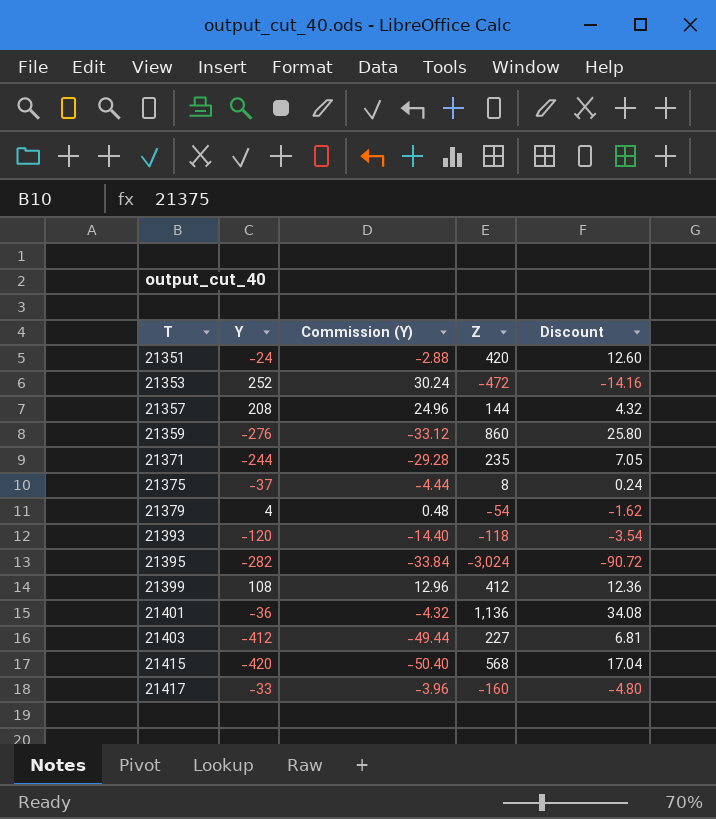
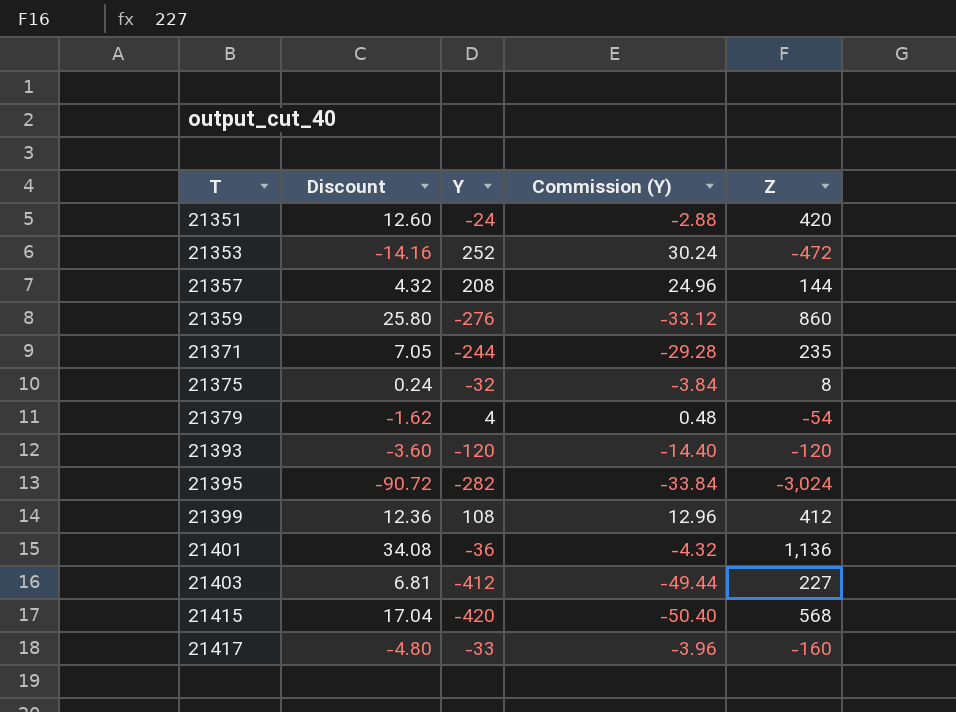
column Discount | position: 5 -> 2
21375 | Y: -37 -> -32
21375 | Commission (Y): -4.44 -> -3.84
21393 | Discount: -3.54 -> -3.60
21393 | Z: -118 -> -120

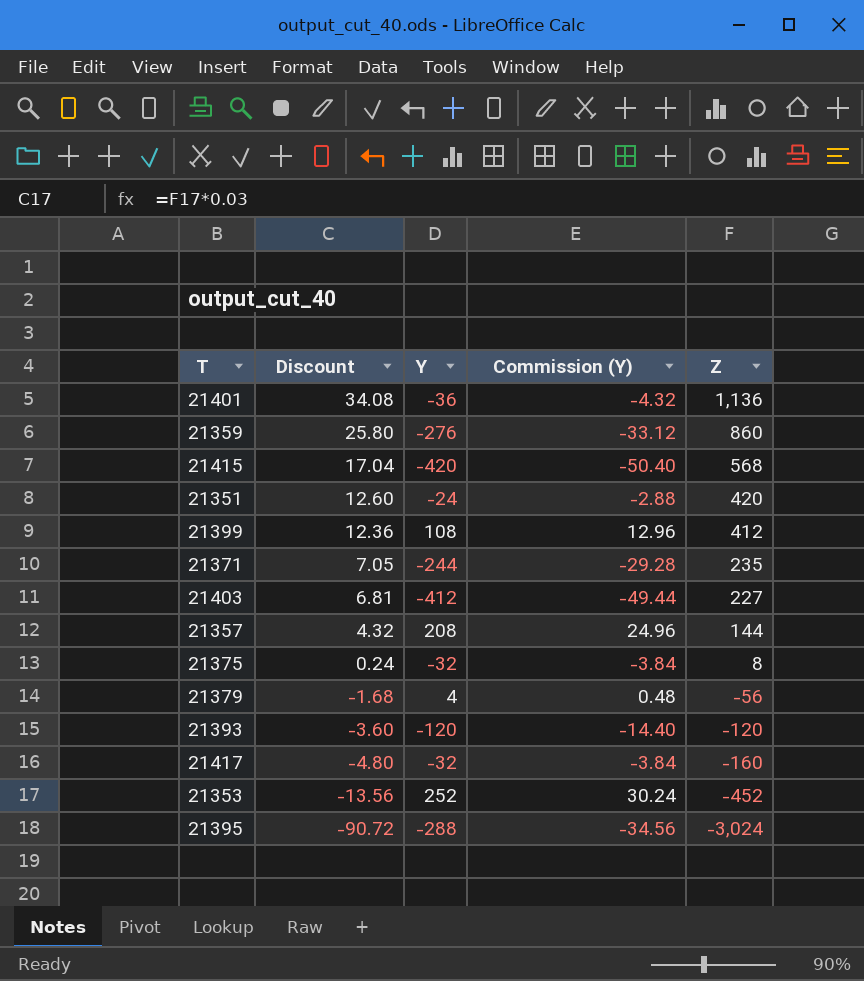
row order: T ascending -> Discount descending
21379 | Discount: -1.62 -> -1.68
21379 | Z: -54 -> -56
21417 | Y: -33 -> -32
21417 | Commission (Y): -3.96 -> -3.84
21353 | Discount: -14.16 -> -13.56
21353 | Z: -472 -> -452
21395 | Y: -282 -> -288
21395 | Commission (Y): -33.84 -> -34.56

